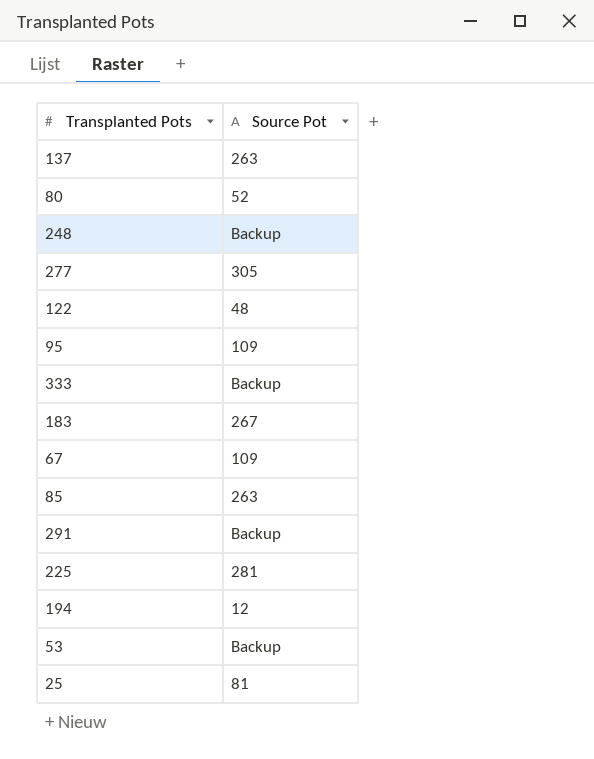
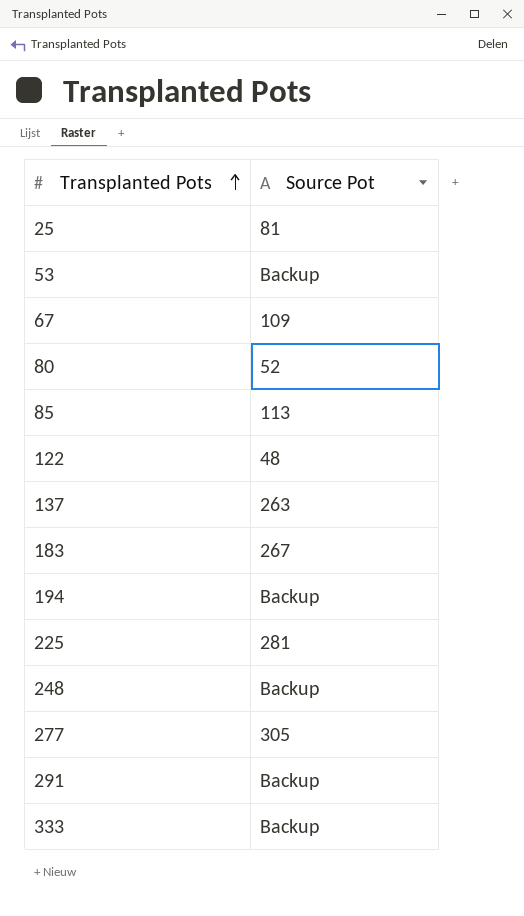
row order: none -> Transplanted Pots ascending
row 95: 109 -> none
85 | Source Pot: 263 -> 113
194 | Source Pot: 12 -> Backup

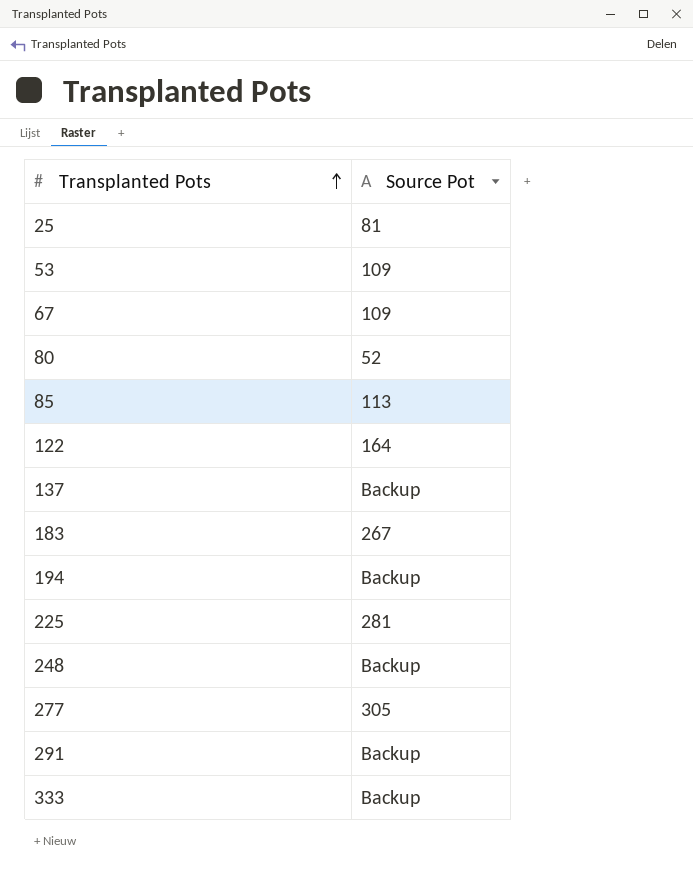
53 | Source Pot: Backup -> 109
122 | Source Pot: 48 -> 164
137 | Source Pot: 263 -> Backup

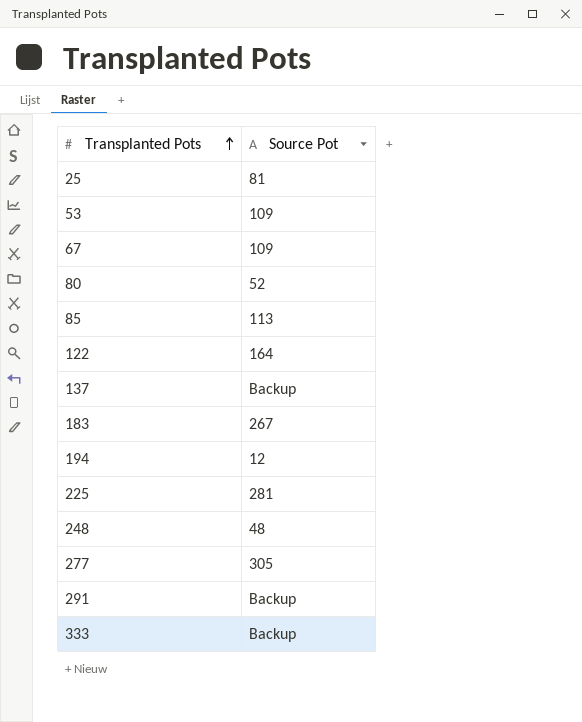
194 | Source Pot: Backup -> 12
248 | Source Pot: Backup -> 48

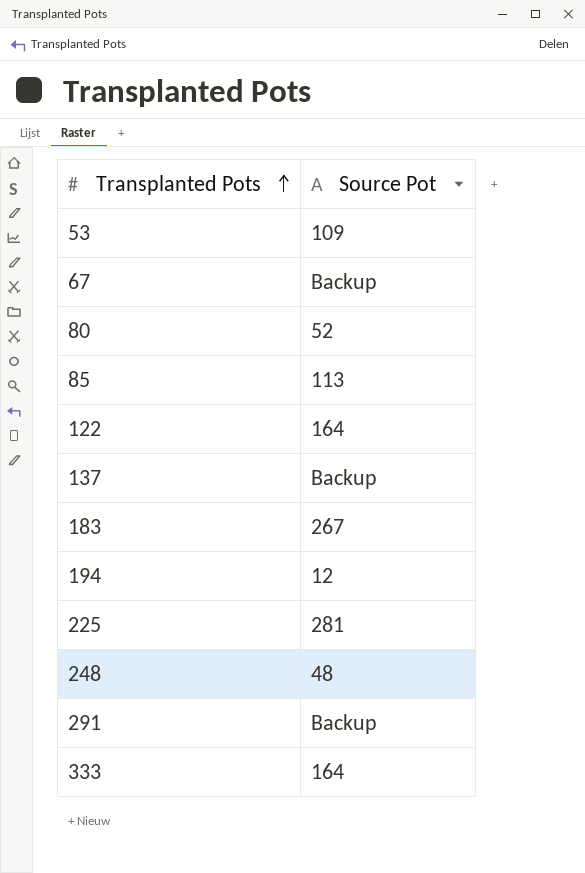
row 25: 81 -> none
row 277: 305 -> none
67 | Source Pot: 109 -> Backup
333 | Source Pot: Backup -> 164

